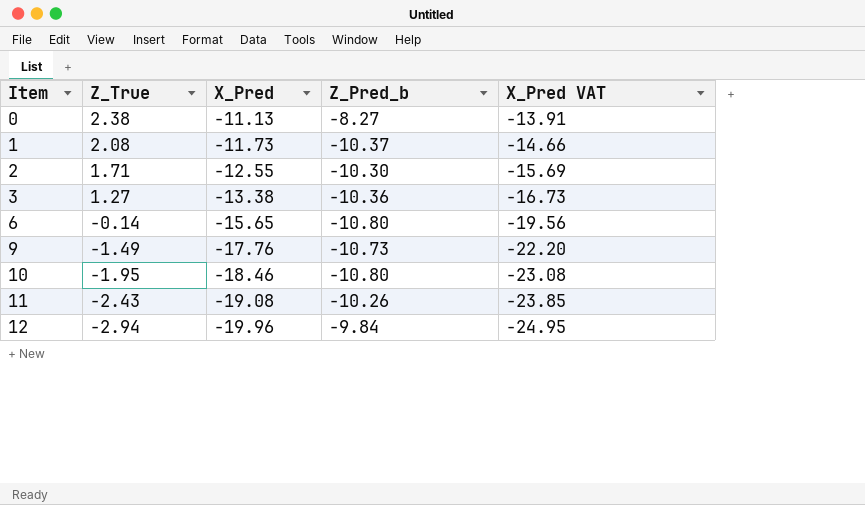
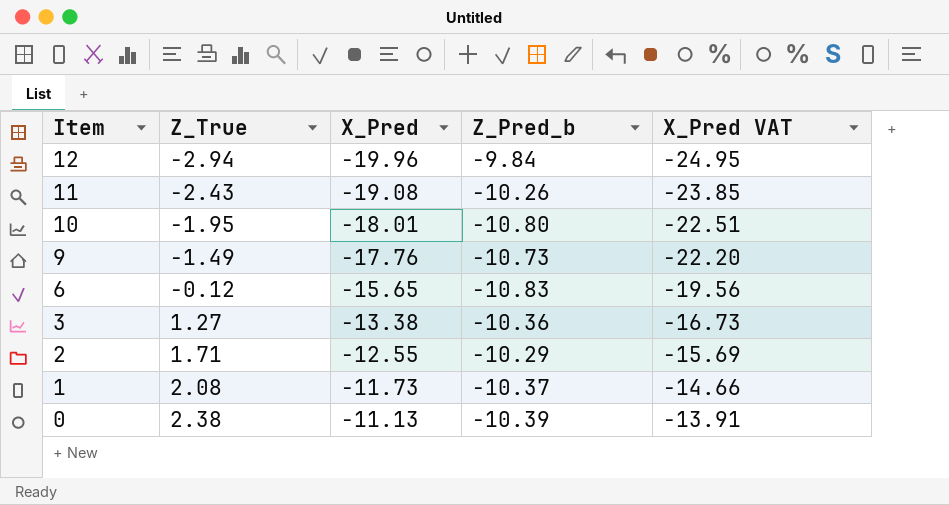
row order: Item ascending -> Item descending
10 | X_Pred: -18.46 -> -18.01
10 | X_Pred VAT: -23.08 -> -22.51
6 | Z_True: -0.14 -> -0.12
6 | Z_Pred_b: -10.80 -> -10.83
2 | Z_Pred_b: -10.30 -> -10.29
0 | Z_Pred_b: -8.27 -> -10.39

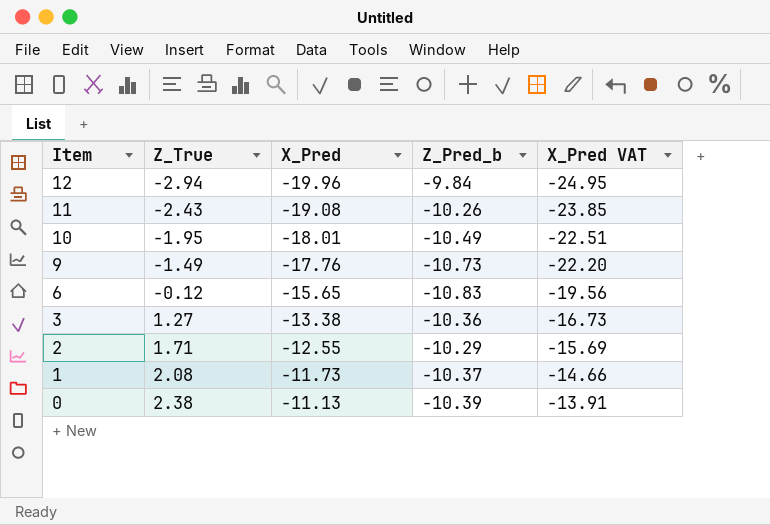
10 | Z_Pred_b: -10.80 -> -10.49

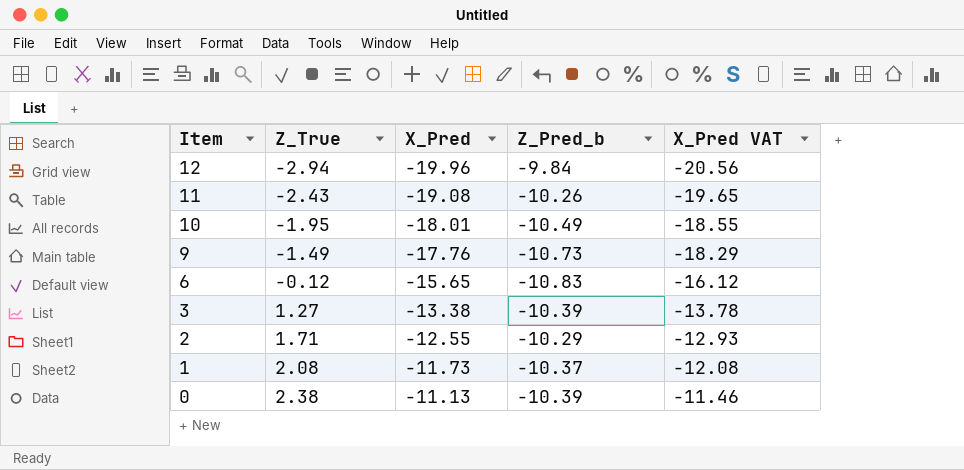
column X_Pred VAT | formula: [X_Pred] * 1.25 -> [X_Pred] * 1.03
3 | Z_Pred_b: -10.36 -> -10.39

